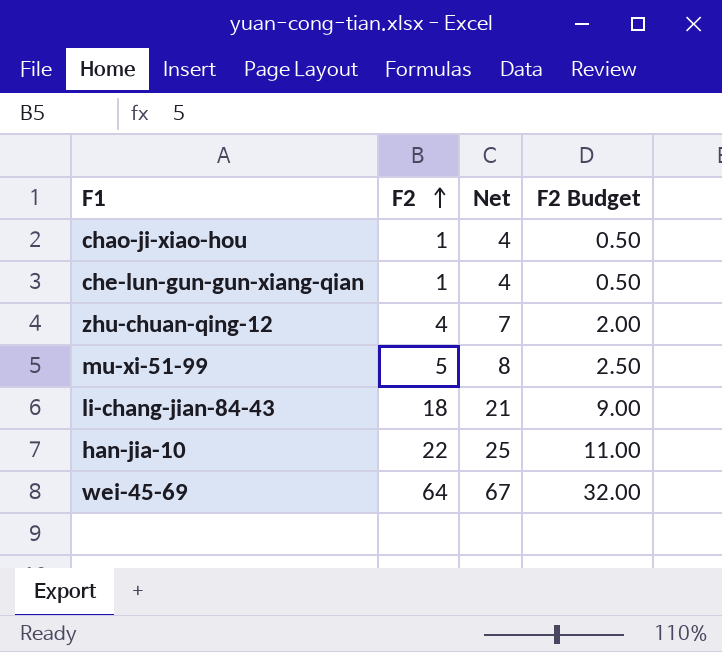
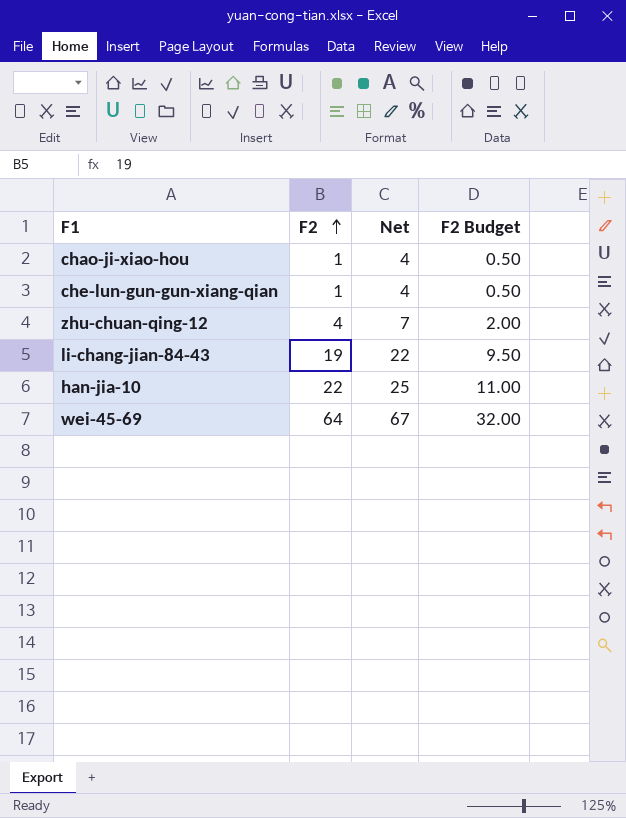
row mu-xi-51-99: 5 | 8 | 2.50 -> none
li-chang-jian-84-43 | F2: 18 -> 19
li-chang-jian-84-43 | Net: 21 -> 22
li-chang-jian-84-43 | F2 Budget: 9.00 -> 9.50

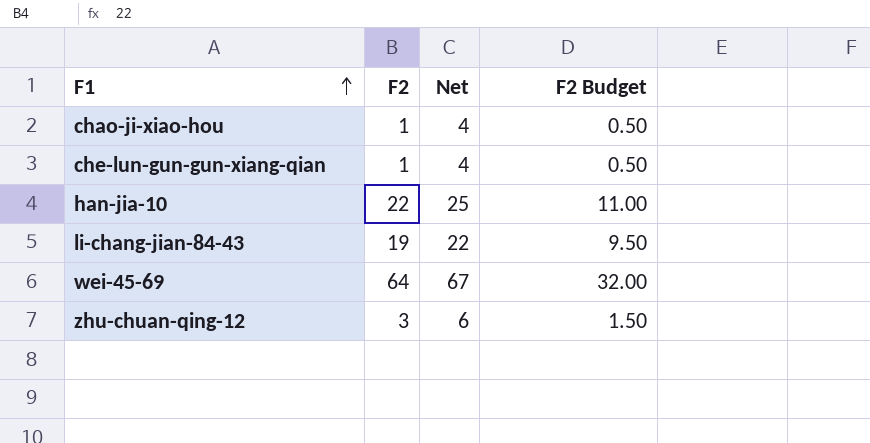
row order: F2 ascending -> F1 ascending
zhu-chuan-qing-12 | F2: 4 -> 3
zhu-chuan-qing-12 | Net: 7 -> 6
zhu-chuan-qing-12 | F2 Budget: 2.00 -> 1.50

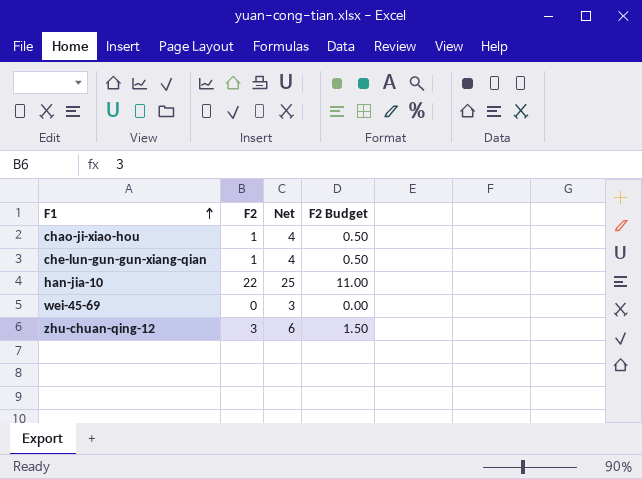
row li-chang-jian-84-43: 19 | 22 | 9.50 -> none
wei-45-69 | F2: 64 -> 0
wei-45-69 | Net: 67 -> 3
wei-45-69 | F2 Budget: 32.00 -> 0.00

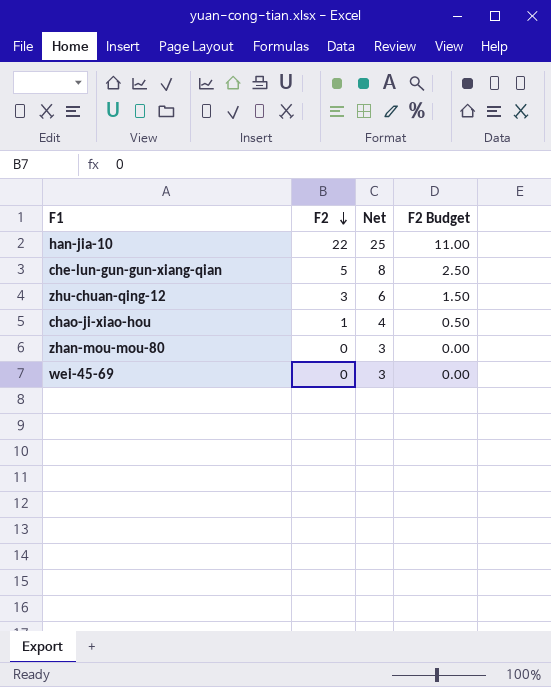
row order: F1 ascending -> F2 descending
che-lun-gun-gun-xiang-qian | F2: 1 -> 5
che-lun-gun-gun-xiang-qian | Net: 4 -> 8
che-lun-gun-gun-xiang-qian | F2 Budget: 0.50 -> 2.50
row zhan-mou-mou-80: none -> 0 | 3 | 0.00

